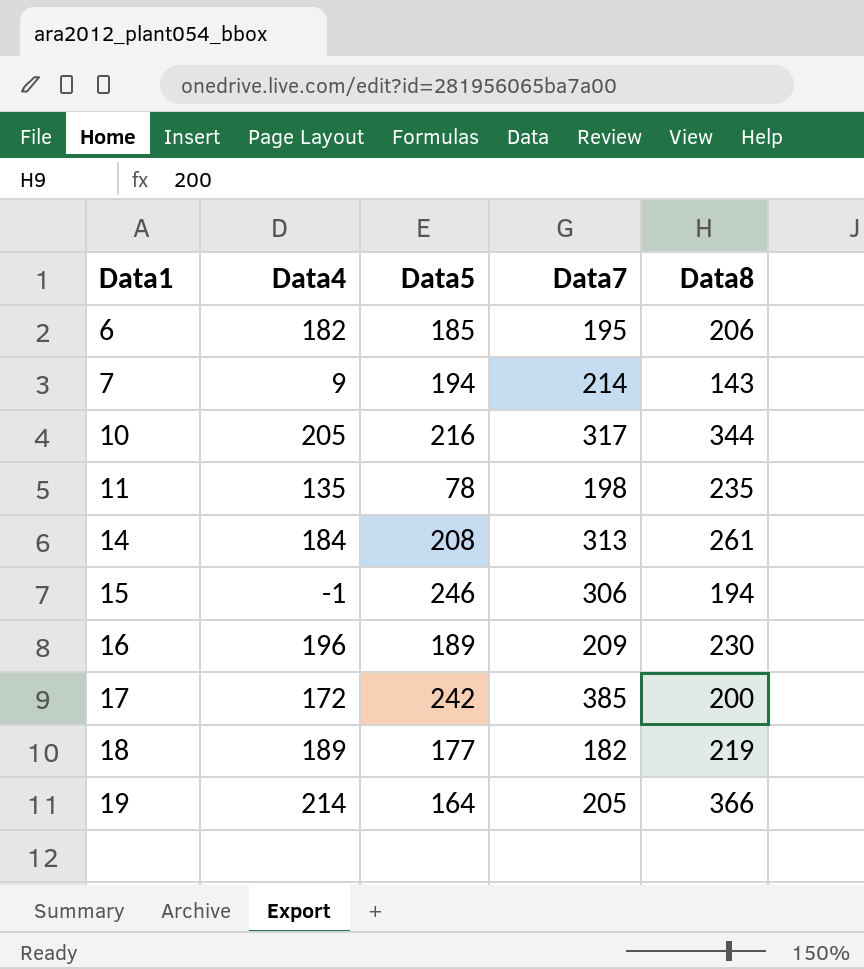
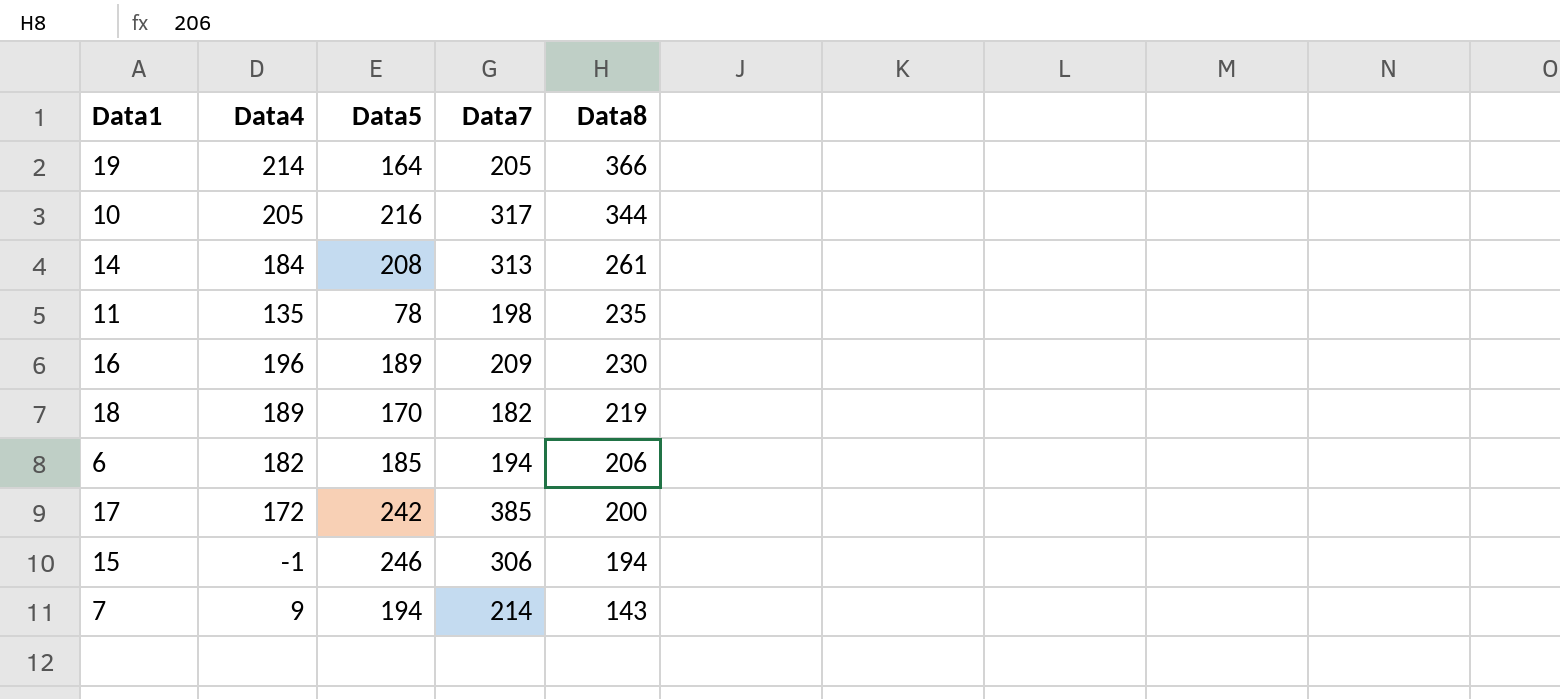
row order: Data1 ascending -> Data8 descending
18 | Data5: 177 -> 170
6 | Data7: 195 -> 194

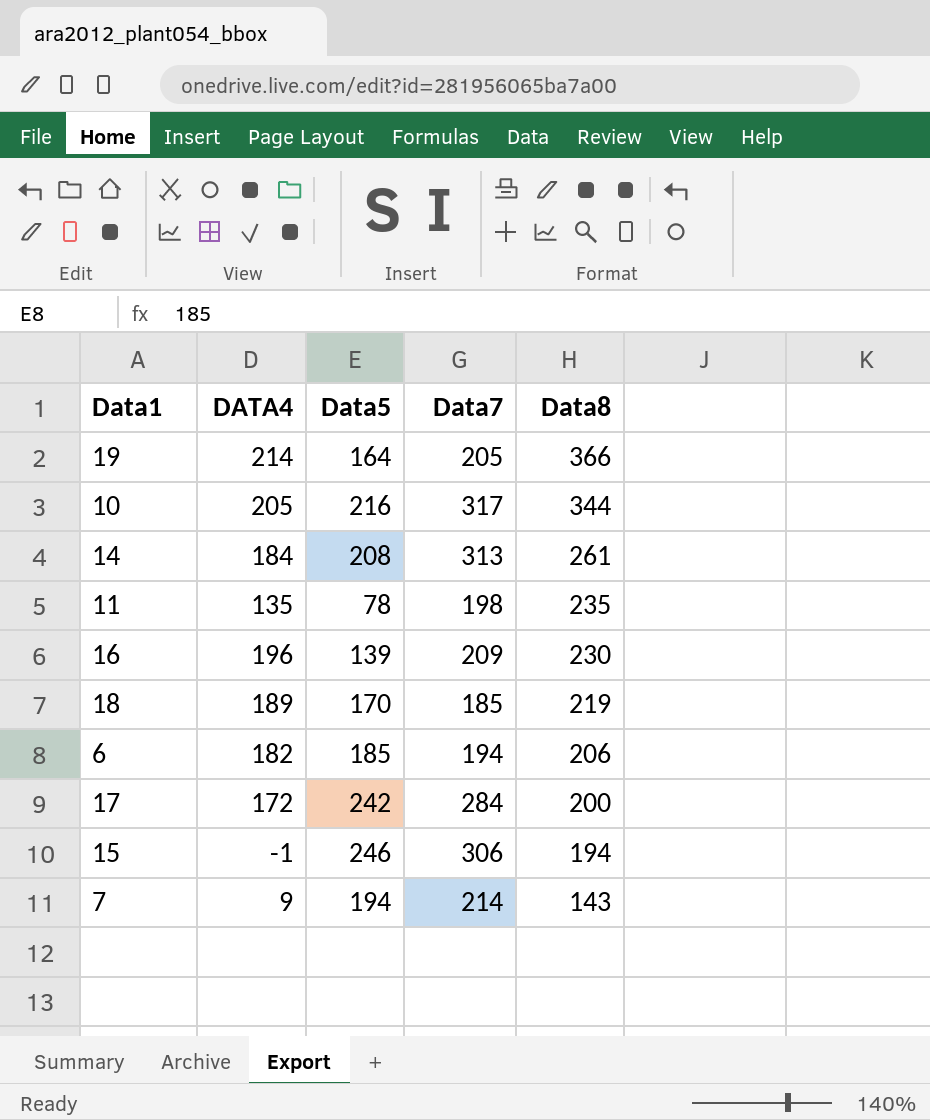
column name: Data4 -> DATA4
16 | Data5: 189 -> 139
18 | Data7: 182 -> 185
17 | Data7: 385 -> 284

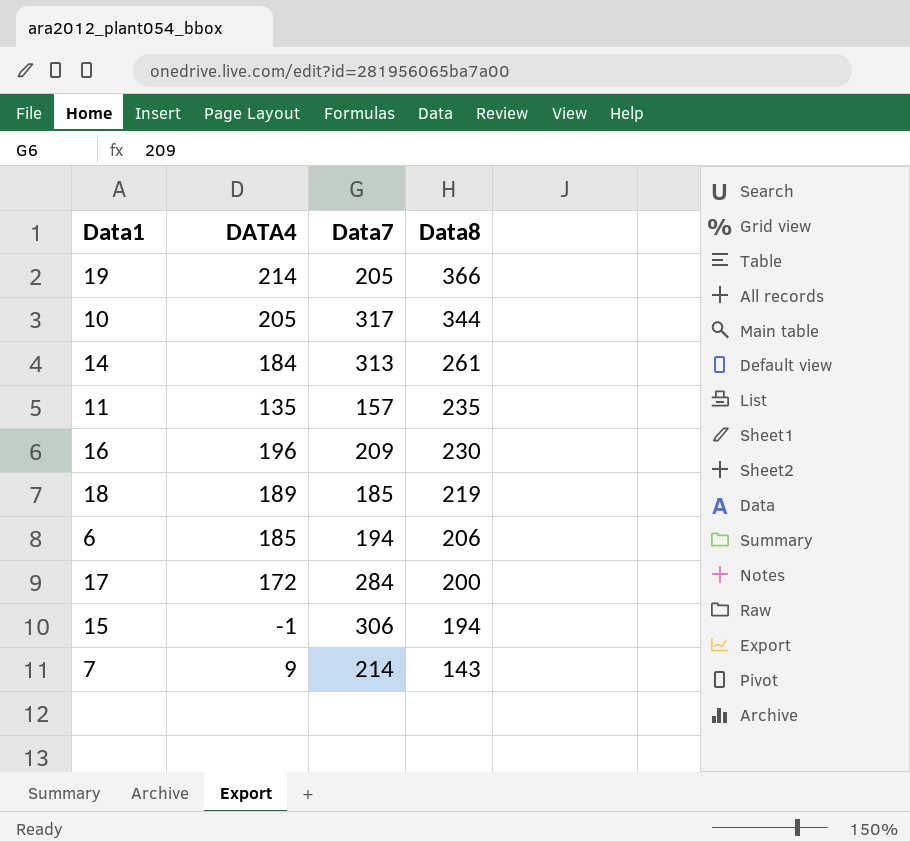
column Data5 | position: 3 -> none
11 | Data7: 198 -> 157
6 | DATA4: 182 -> 185

